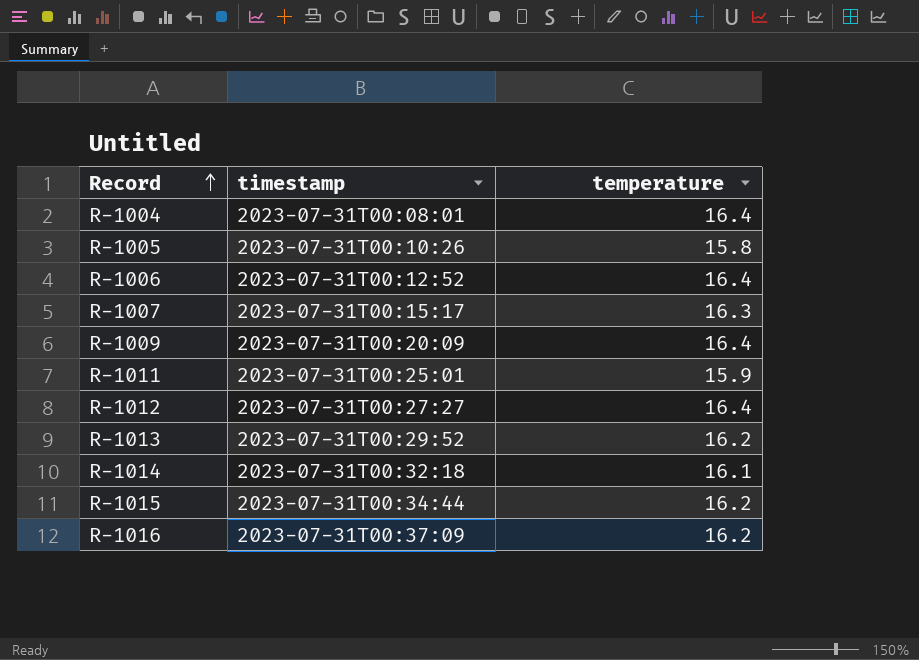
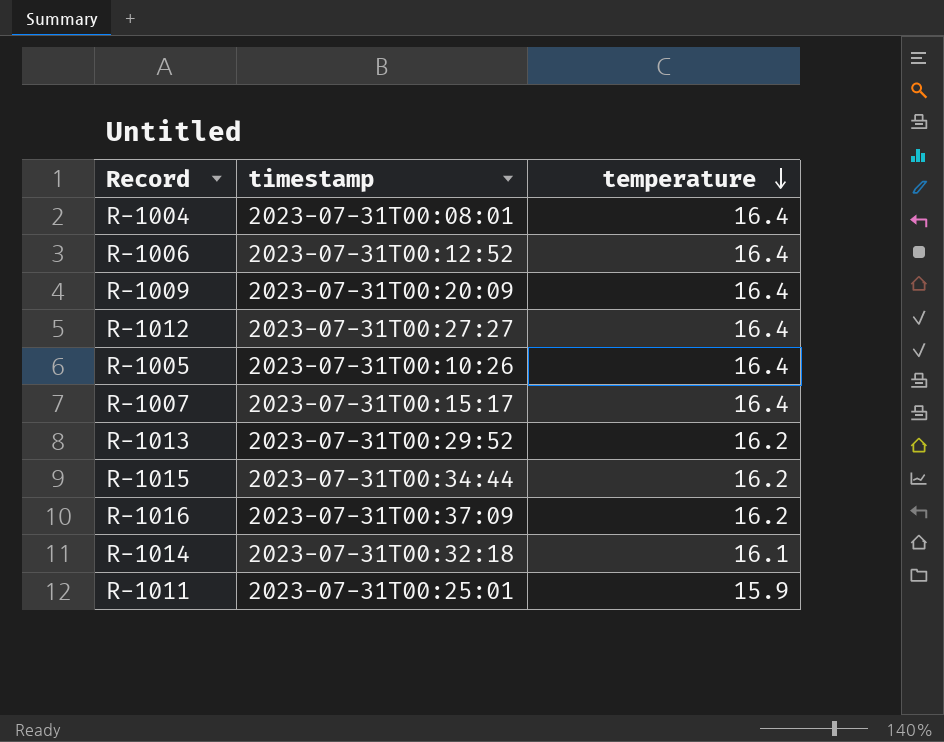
row order: Record ascending -> temperature descending
R-1005 | temperature: 15.8 -> 16.4
R-1007 | temperature: 16.3 -> 16.4

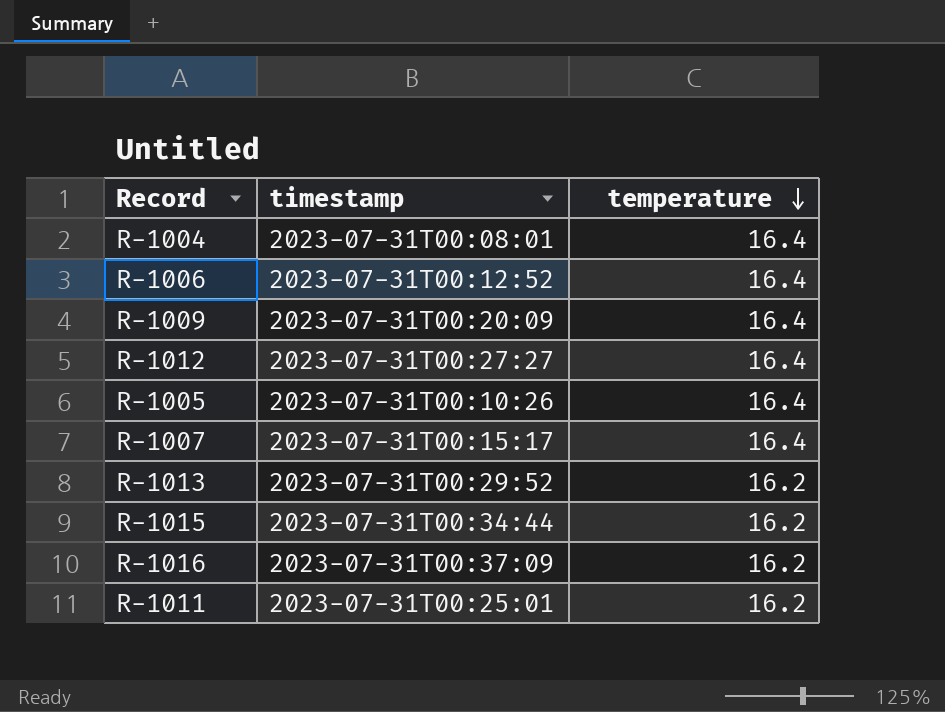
row R-1014: 2023-07-31T00:32:18 | 16.1 -> none
R-1011 | temperature: 15.9 -> 16.2

